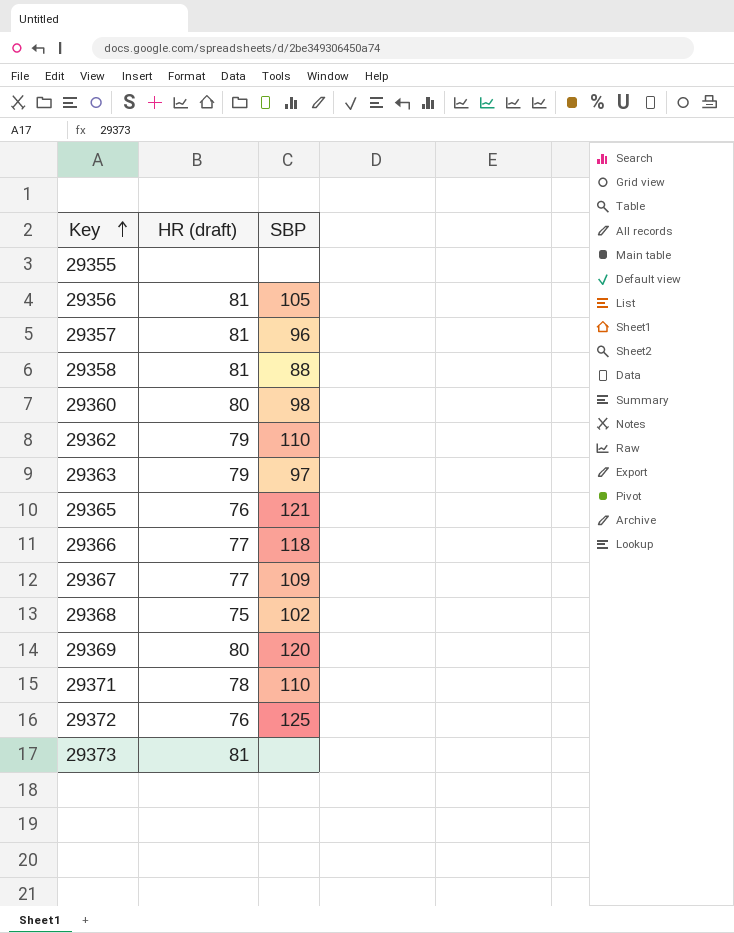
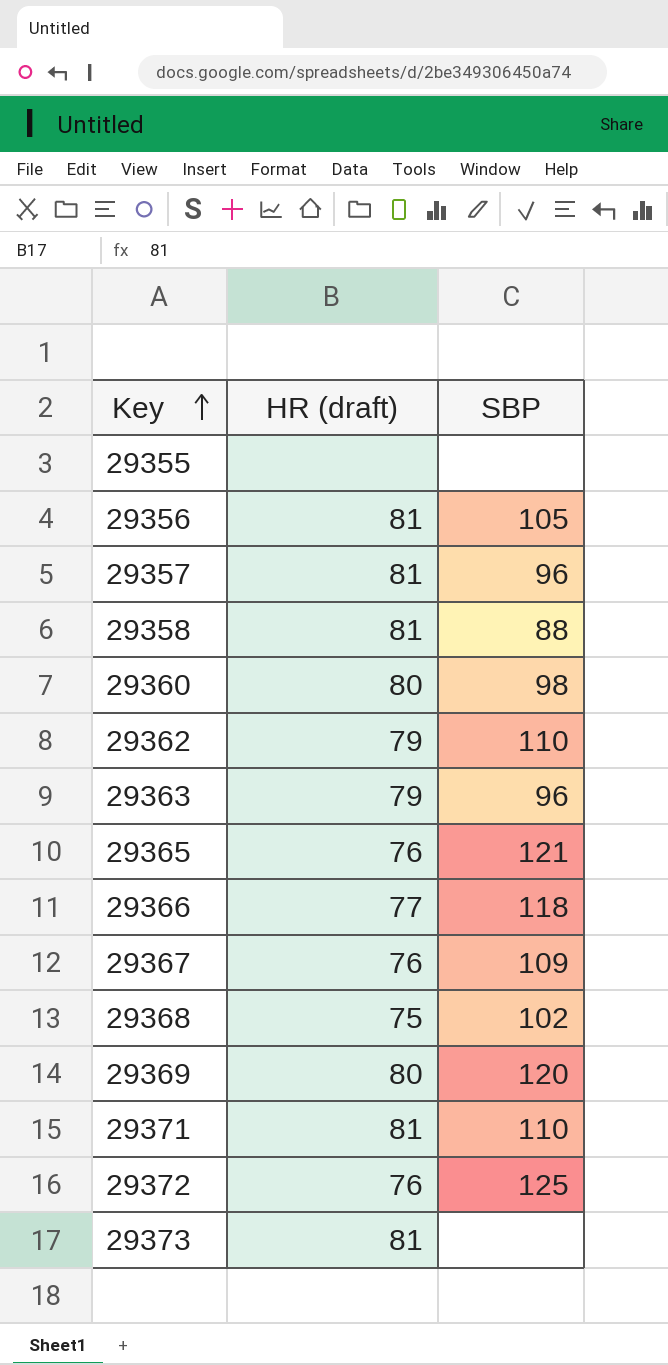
29363 | SBP: 97 -> 96
29367 | HR (draft): 77 -> 76
29371 | HR (draft): 78 -> 81

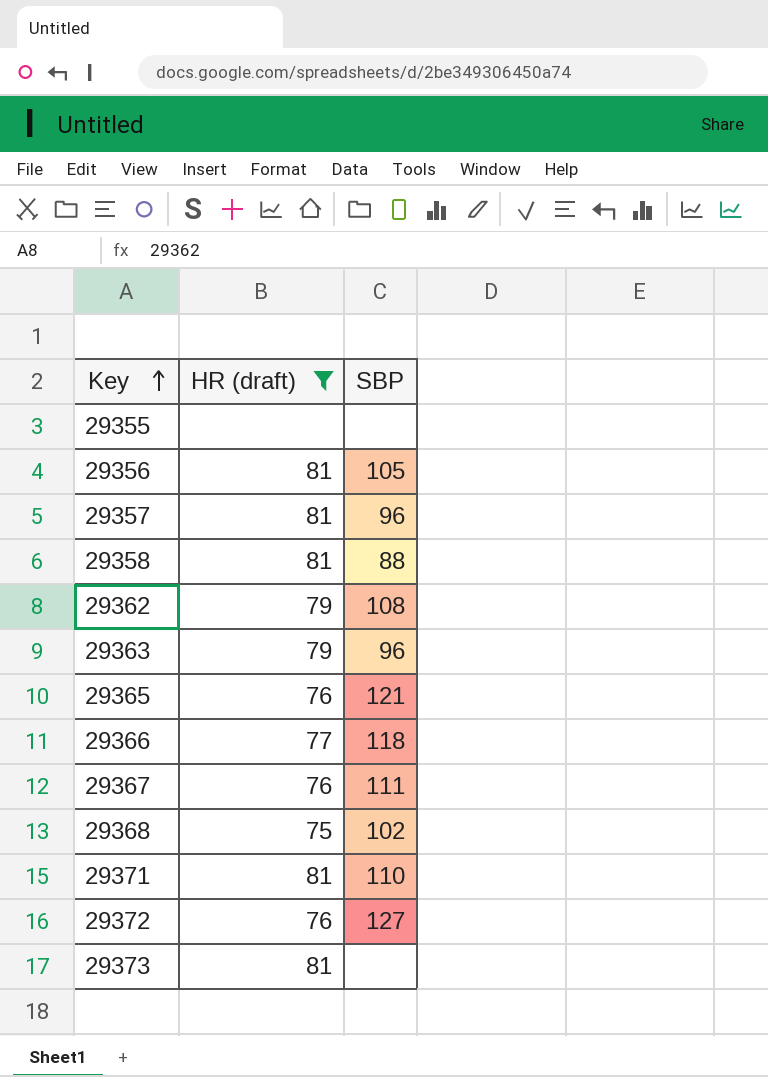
filter: none -> HR (draft) != 80
29362 | SBP: 110 -> 108
29367 | SBP: 109 -> 111
29372 | SBP: 125 -> 127

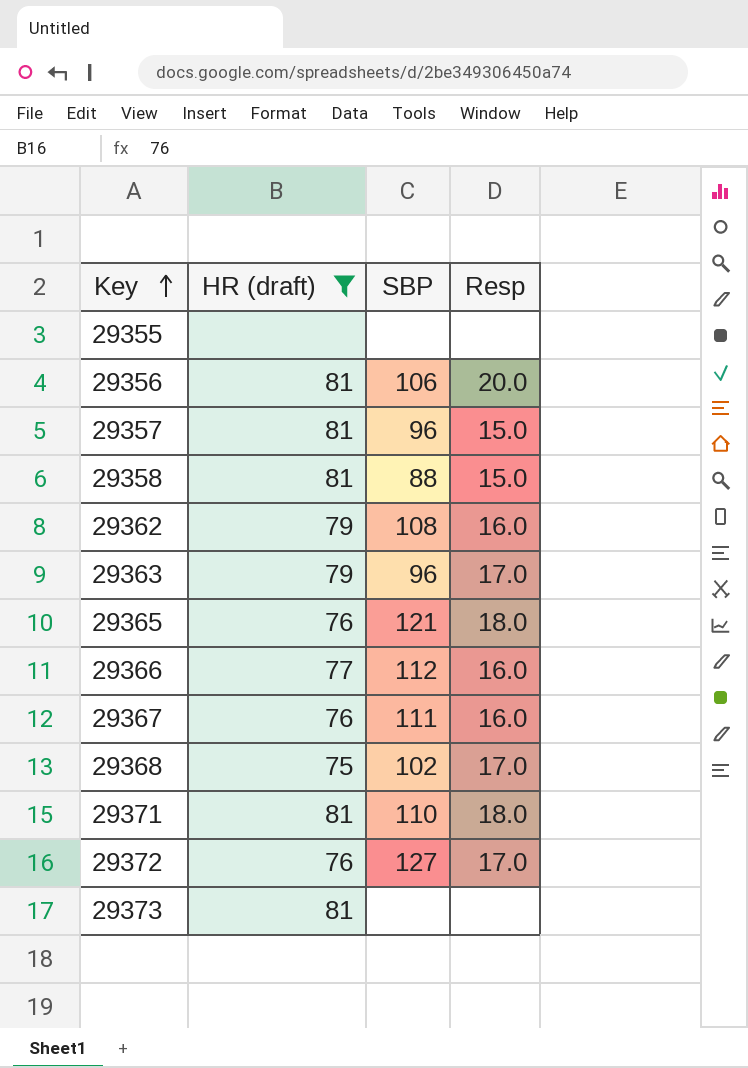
column Resp | position: none -> 4
29356 | SBP: 105 -> 106
29366 | SBP: 118 -> 112

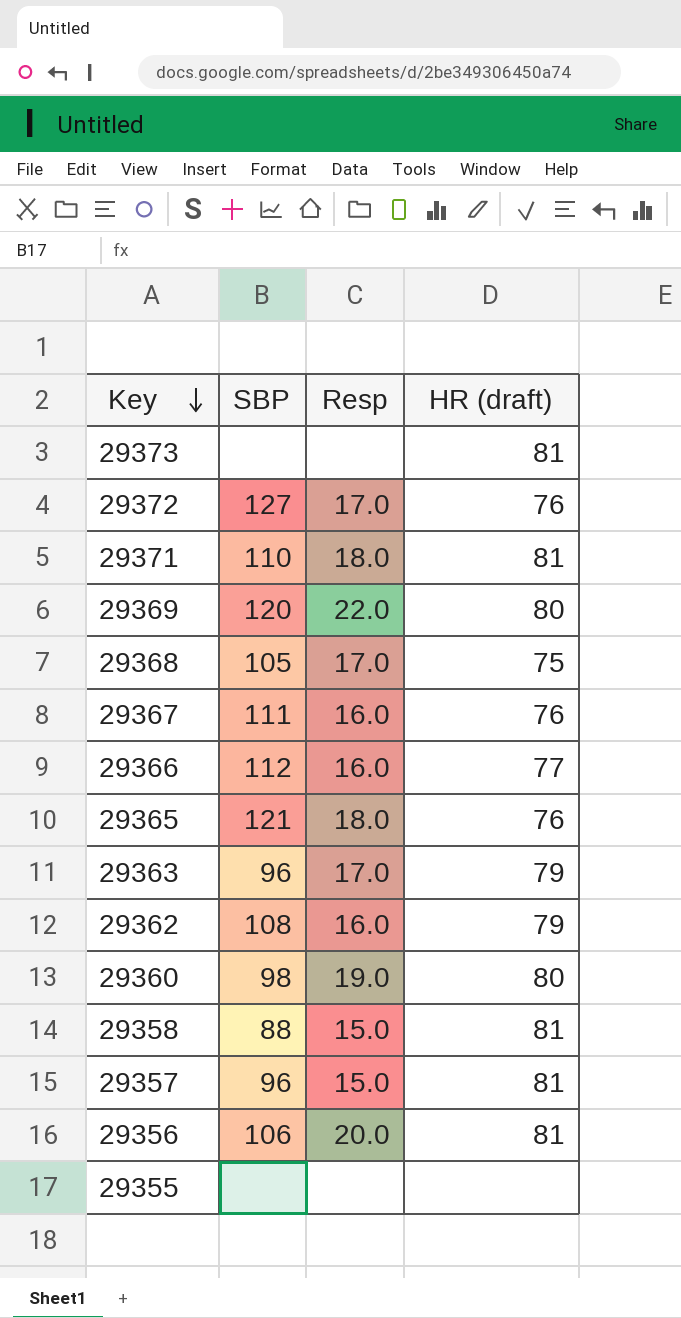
filter: HR (draft) != 80 -> none
row order: Key ascending -> Key descending
column HR (draft) | position: 2 -> 4
29368 | SBP: 102 -> 105

